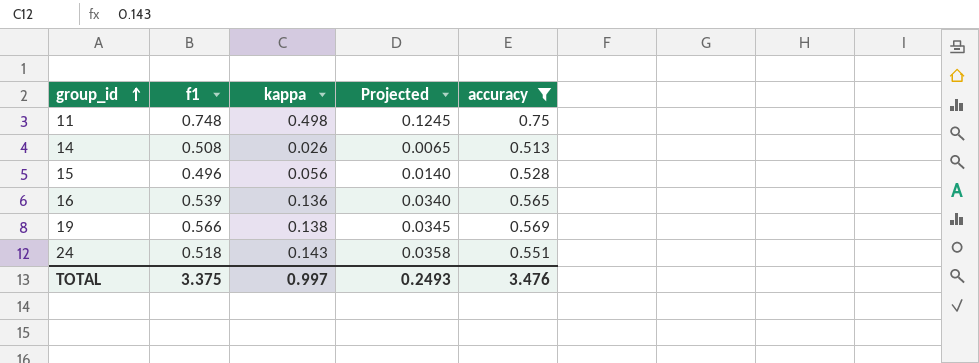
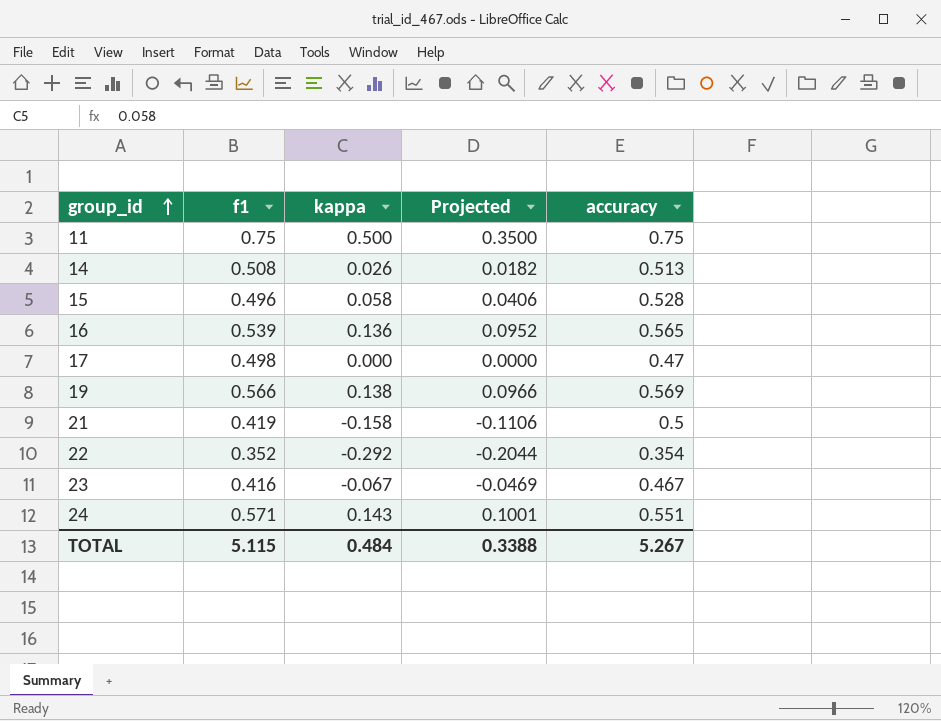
filter: accuracy >= 0.513 -> none
column Projected | formula: [kappa] * 0.25 -> [kappa] * 0.7
11 | f1: 0.748 -> 0.75
11 | kappa: 0.498 -> 0.500
15 | kappa: 0.056 -> 0.058
24 | f1: 0.518 -> 0.571
TOTAL | f1: 3.375 -> 5.115
TOTAL | kappa: 0.997 -> 0.484
TOTAL | Projected: 0.2493 -> 0.3388
TOTAL | accuracy: 3.476 -> 5.267

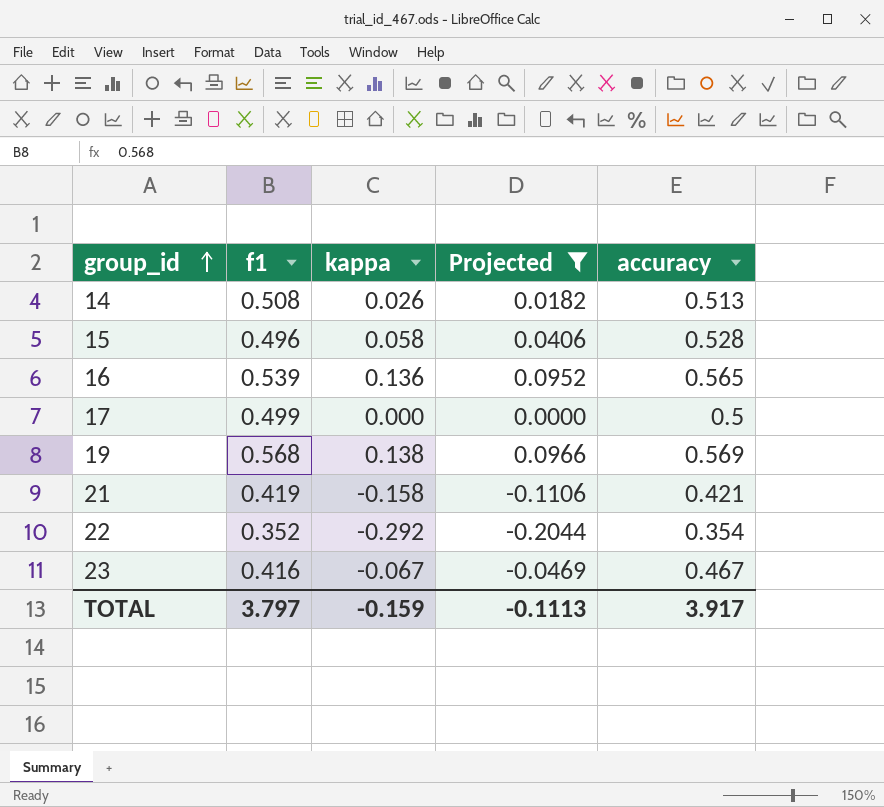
filter: none -> Projected <= 0.0966
17 | f1: 0.498 -> 0.499
17 | accuracy: 0.47 -> 0.5
19 | f1: 0.566 -> 0.568
21 | accuracy: 0.5 -> 0.421
TOTAL | f1: 5.115 -> 3.797
TOTAL | kappa: 0.484 -> -0.159
TOTAL | Projected: 0.3388 -> -0.1113
TOTAL | accuracy: 5.267 -> 3.917

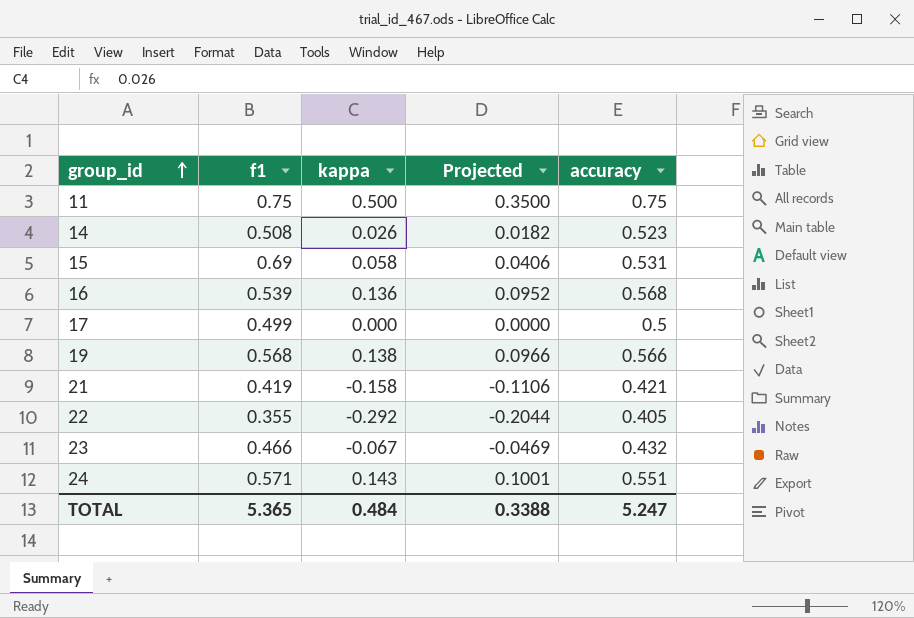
filter: Projected <= 0.0966 -> none
14 | accuracy: 0.513 -> 0.523
15 | f1: 0.496 -> 0.69
15 | accuracy: 0.528 -> 0.531
16 | accuracy: 0.565 -> 0.568
19 | accuracy: 0.569 -> 0.566
22 | f1: 0.352 -> 0.355
22 | accuracy: 0.354 -> 0.405
23 | f1: 0.416 -> 0.466
23 | accuracy: 0.467 -> 0.432
TOTAL | f1: 3.797 -> 5.365
TOTAL | kappa: -0.159 -> 0.484
TOTAL | Projected: -0.1113 -> 0.3388
TOTAL | accuracy: 3.917 -> 5.247

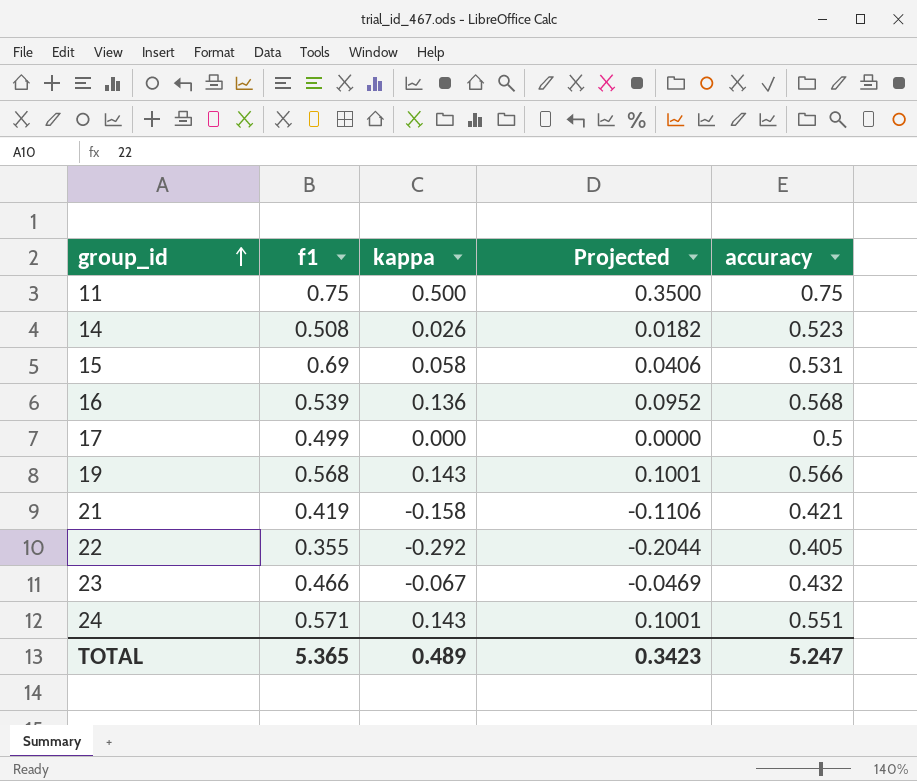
19 | kappa: 0.138 -> 0.143
19 | Projected: 0.0966 -> 0.1001
TOTAL | kappa: 0.484 -> 0.489
TOTAL | Projected: 0.3388 -> 0.3423

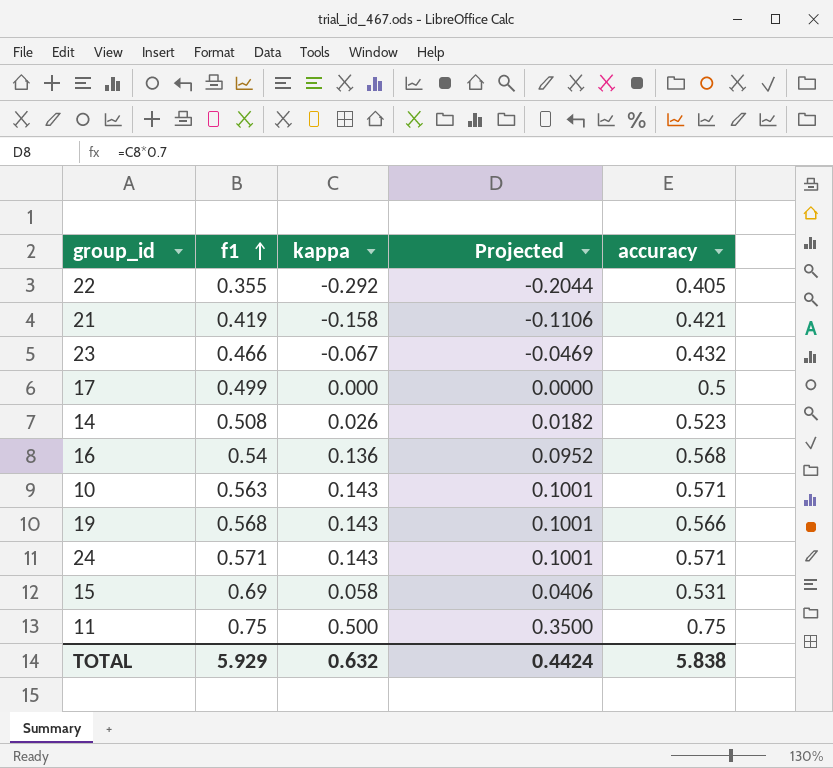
row order: group_id ascending -> f1 ascending
16 | f1: 0.539 -> 0.54
row 10: none -> 0.563 | 0.143 | 0.1001 | 0.571
24 | accuracy: 0.551 -> 0.571
TOTAL | f1: 5.365 -> 5.929
TOTAL | kappa: 0.489 -> 0.632
TOTAL | Projected: 0.3423 -> 0.4424
TOTAL | accuracy: 5.247 -> 5.838

